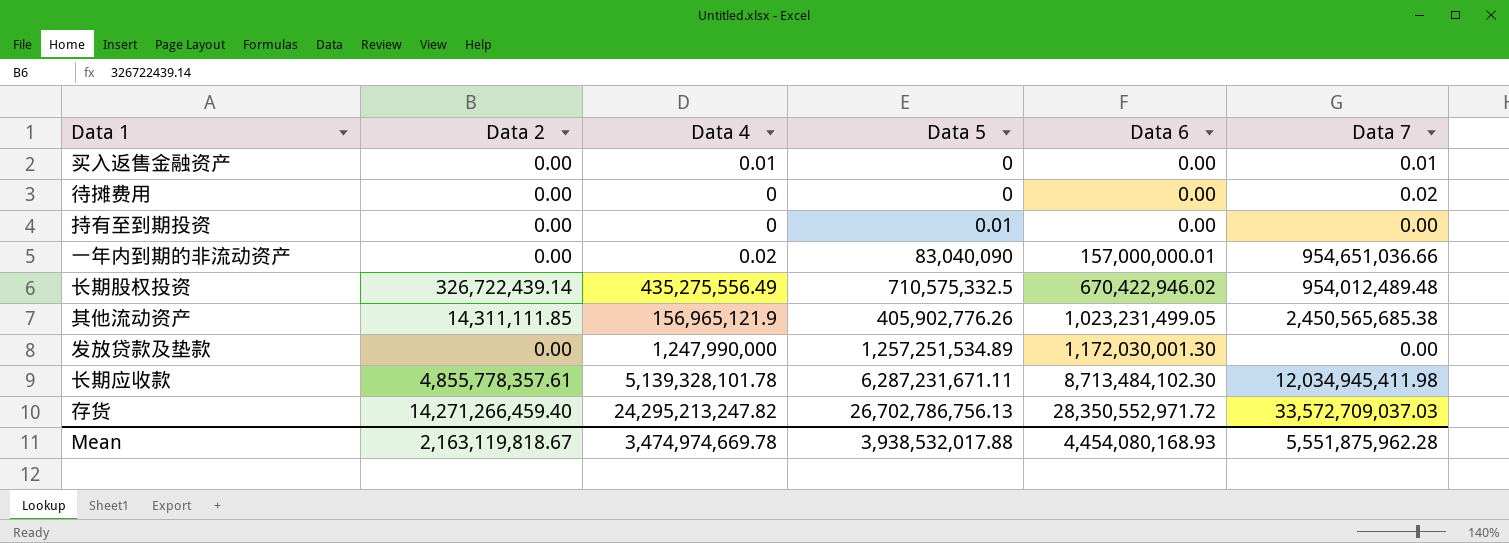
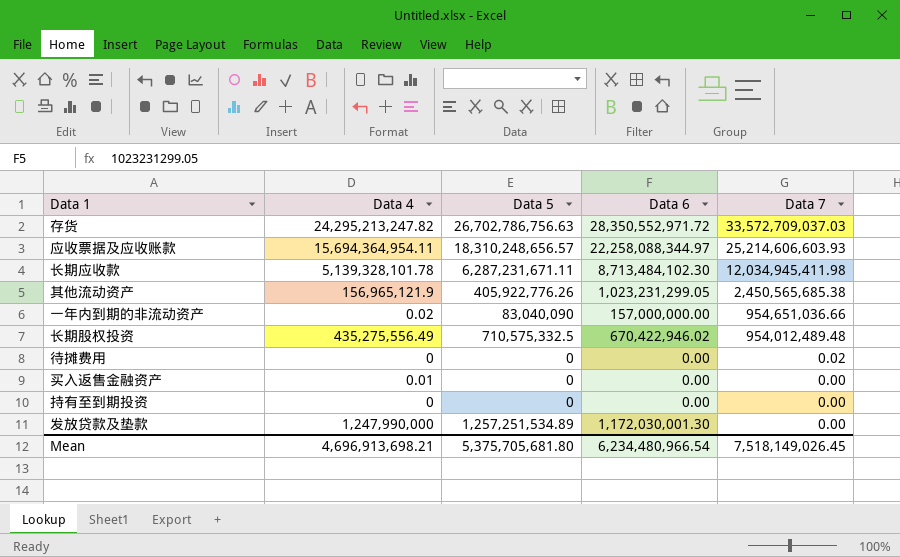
row order: Data 6 ascending -> Data 7 descending
column Data 2 | position: 2 -> none
存货 | Data 5: 26,702,786,756.13 -> 26,702,786,756.63
row 应收票据及应收账款: none -> 15,694,364,954.11 | 18,310,248,656.57 | 22,258,088,344.97 | 25,214,606,603.93
其他流动资产 | Data 5: 405,902,776.26 -> 405,922,776.26
其他流动资产 | Data 6: 1,023,231,499.05 -> 1,023,231,299.05
一年内到期的非流动资产 | Data 6: 157,000,000.01 -> 157,000,000.00
买入返售金融资产 | Data 7: 0.01 -> 0.00
持有至到期投资 | Data 5: 0.01 -> 0
Mean | Data 4: 3,474,974,669.78 -> 4,696,913,698.21
Mean | Data 5: 3,938,532,017.88 -> 5,375,705,681.80
Mean | Data 6: 4,454,080,168.93 -> 6,234,480,966.54
Mean | Data 7: 5,551,875,962.28 -> 7,518,149,026.45

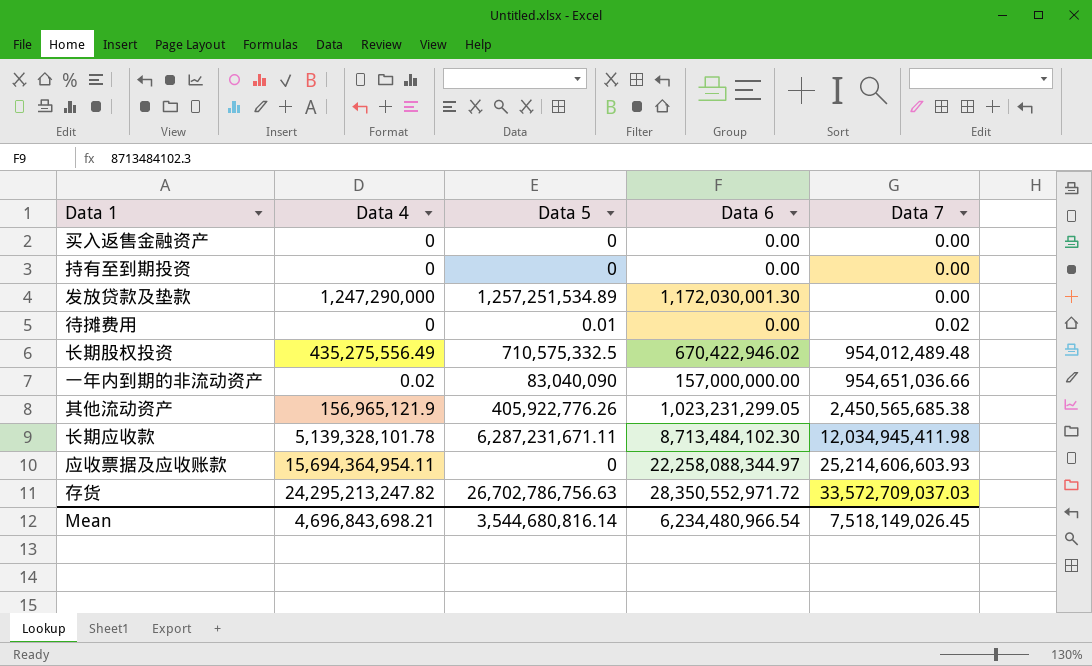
row order: Data 7 descending -> Data 7 ascending
买入返售金融资产 | Data 4: 0.01 -> 0
发放贷款及垫款 | Data 4: 1,247,990,000 -> 1,247,290,000
待摊费用 | Data 5: 0 -> 0.01
应收票据及应收账款 | Data 5: 18,310,248,656.57 -> 0
Mean | Data 4: 4,696,913,698.21 -> 4,696,843,698.21
Mean | Data 5: 5,375,705,681.80 -> 3,544,680,816.14

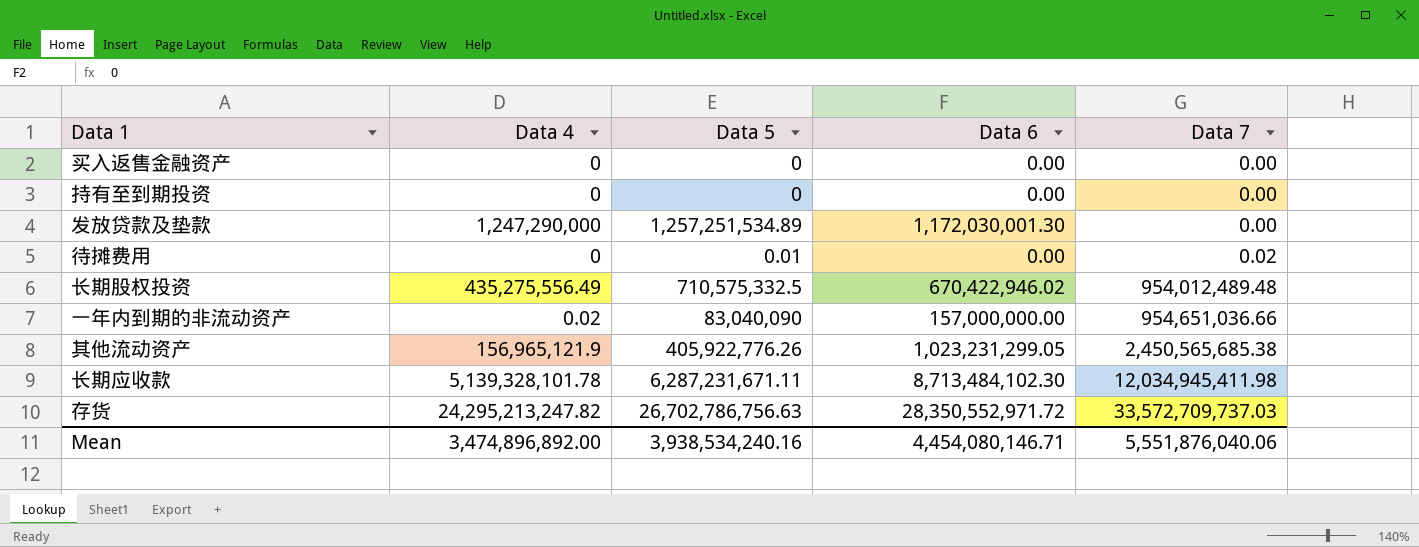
row 应收票据及应收账款: 15,694,364,954.11 | 0 | 22,258,088,344.97 | 25,214,606,603.93 -> none
存货 | Data 7: 33,572,709,037.03 -> 33,572,709,737.03
Mean | Data 4: 4,696,843,698.21 -> 3,474,896,892.00
Mean | Data 5: 3,544,680,816.14 -> 3,938,534,240.16
Mean | Data 6: 6,234,480,966.54 -> 4,454,080,146.71
Mean | Data 7: 7,518,149,026.45 -> 5,551,876,040.06

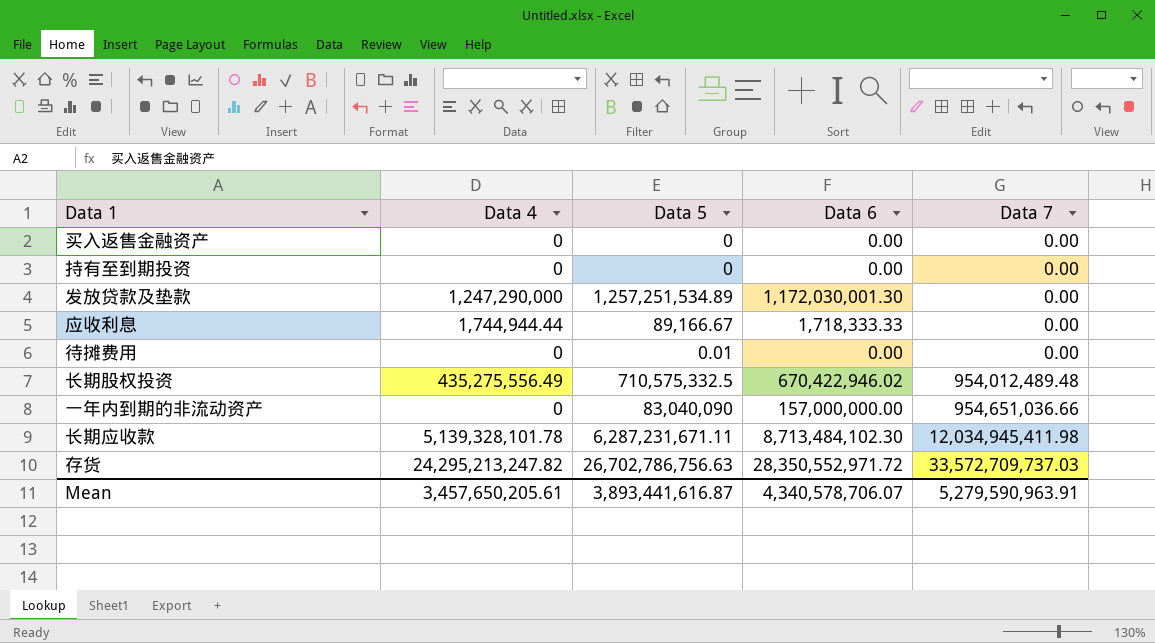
row 其他流动资产: 156,965,121.9 | 405,922,776.26 | 1,023,231,299.05 | 2,450,565,685.38 -> none
row 应收利息: none -> 1,744,944.44 | 89,166.67 | 1,718,333.33 | 0.00
待摊费用 | Data 7: 0.02 -> 0.00
一年内到期的非流动资产 | Data 4: 0.02 -> 0
Mean | Data 4: 3,474,896,892.00 -> 3,457,650,205.61
Mean | Data 5: 3,938,534,240.16 -> 3,893,441,616.87
Mean | Data 6: 4,454,080,146.71 -> 4,340,578,706.07
Mean | Data 7: 5,551,876,040.06 -> 5,279,590,963.91

